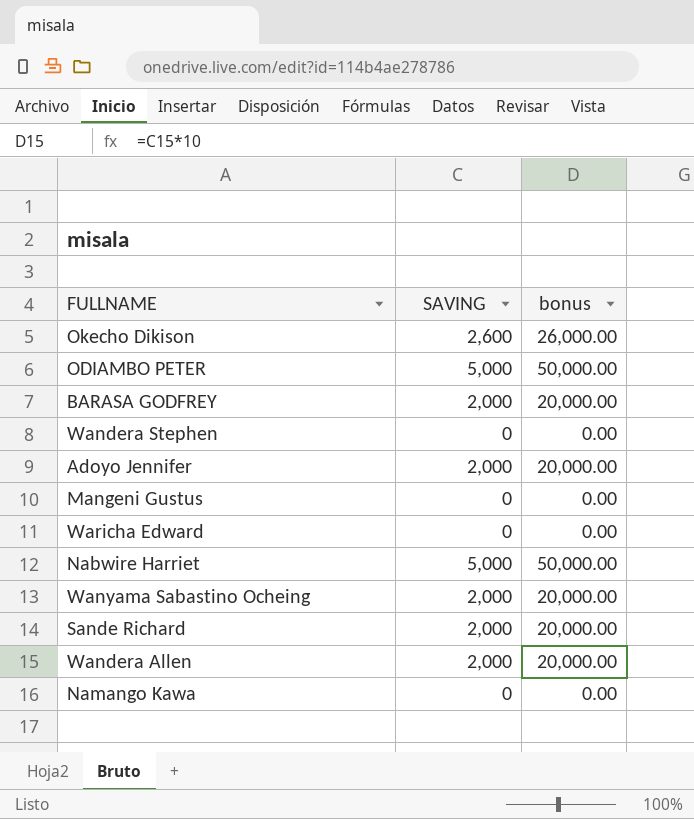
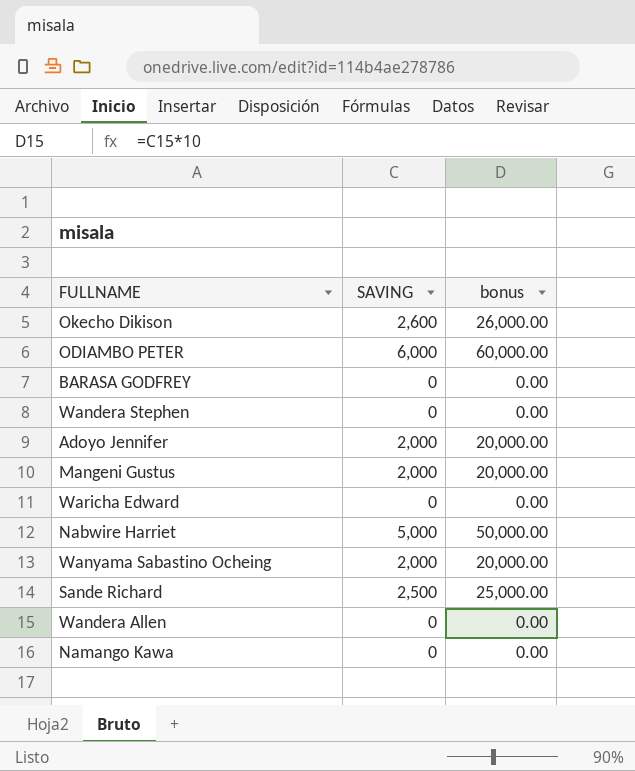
ODIAMBO PETER | SAVING: 5,000 -> 6,000
ODIAMBO PETER | bonus: 50,000.00 -> 60,000.00
BARASA GODFREY | SAVING: 2,000 -> 0
BARASA GODFREY | bonus: 20,000.00 -> 0.00
Mangeni Gustus | SAVING: 0 -> 2,000
Mangeni Gustus | bonus: 0.00 -> 20,000.00
Sande Richard | SAVING: 2,000 -> 2,500
Sande Richard | bonus: 20,000.00 -> 25,000.00
Wandera Allen | SAVING: 2,000 -> 0
Wandera Allen | bonus: 20,000.00 -> 0.00

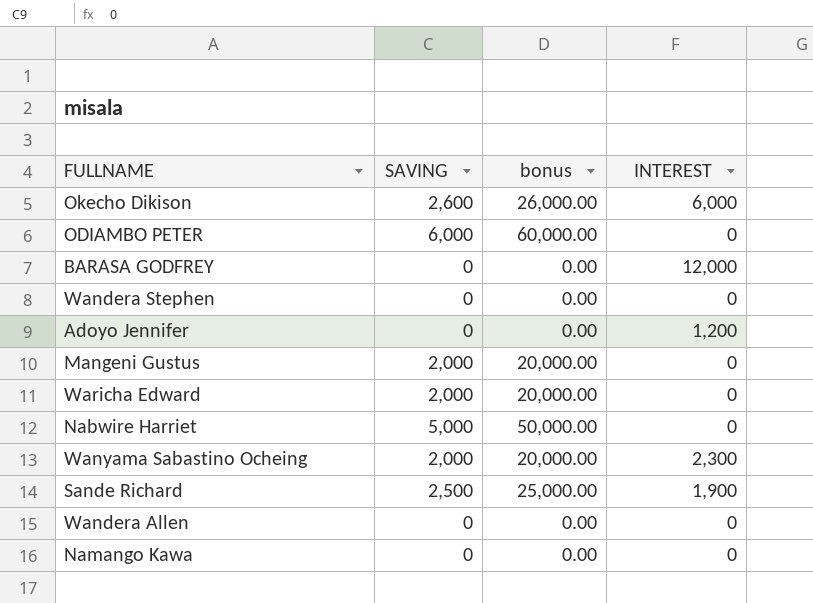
column INTEREST | position: none -> 4
Adoyo Jennifer | SAVING: 2,000 -> 0
Adoyo Jennifer | bonus: 20,000.00 -> 0.00
Waricha Edward | SAVING: 0 -> 2,000
Waricha Edward | bonus: 0.00 -> 20,000.00

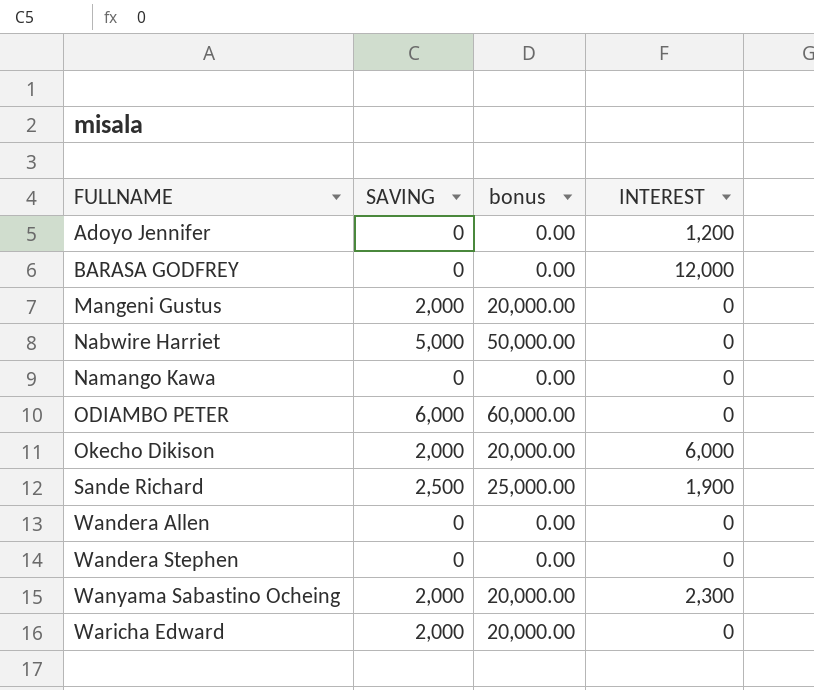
row order: none -> FULLNAME ascending
Okecho Dikison | SAVING: 2,600 -> 2,000
Okecho Dikison | bonus: 26,000.00 -> 20,000.00

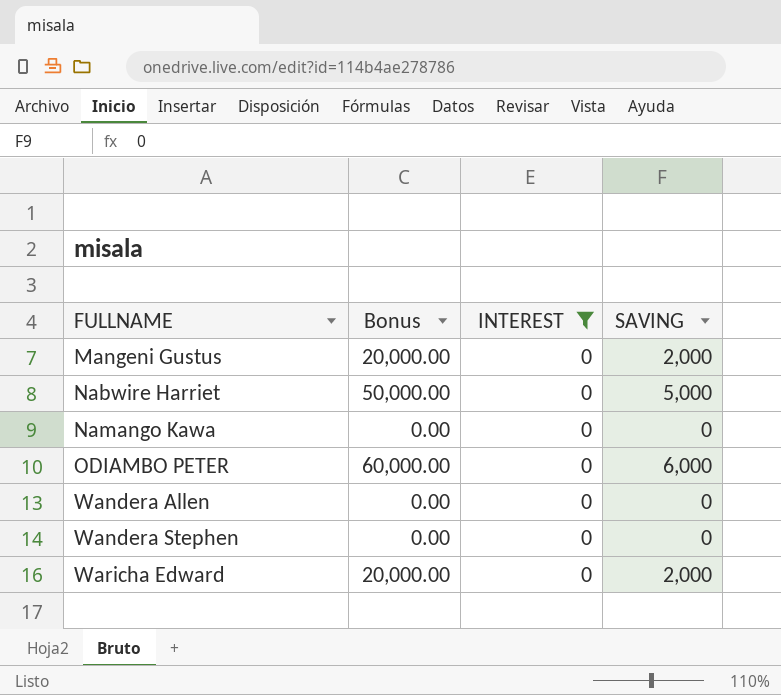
filter: none -> INTEREST = 0
column name: bonus -> Bonus
column SAVING | position: 2 -> 4

